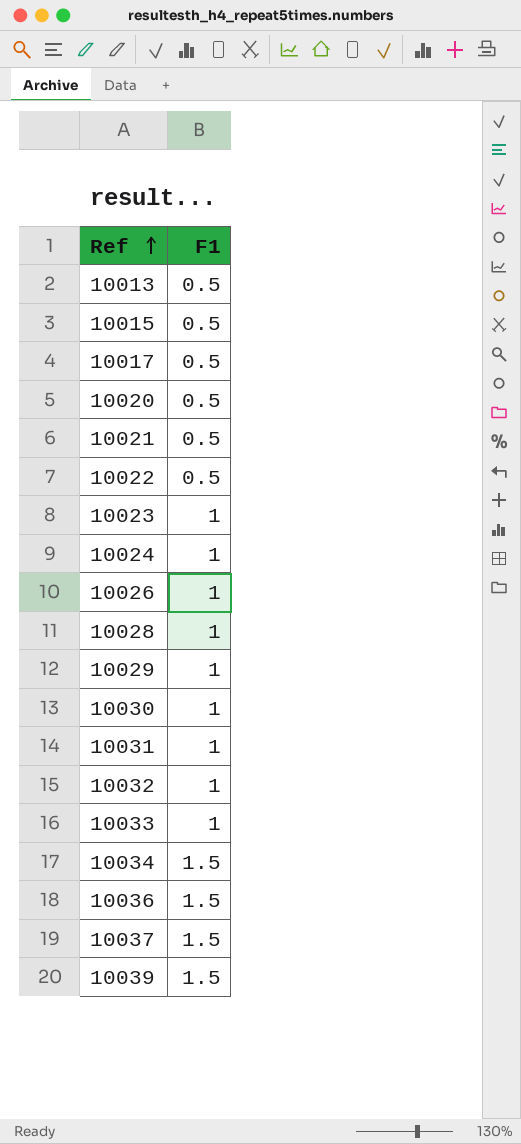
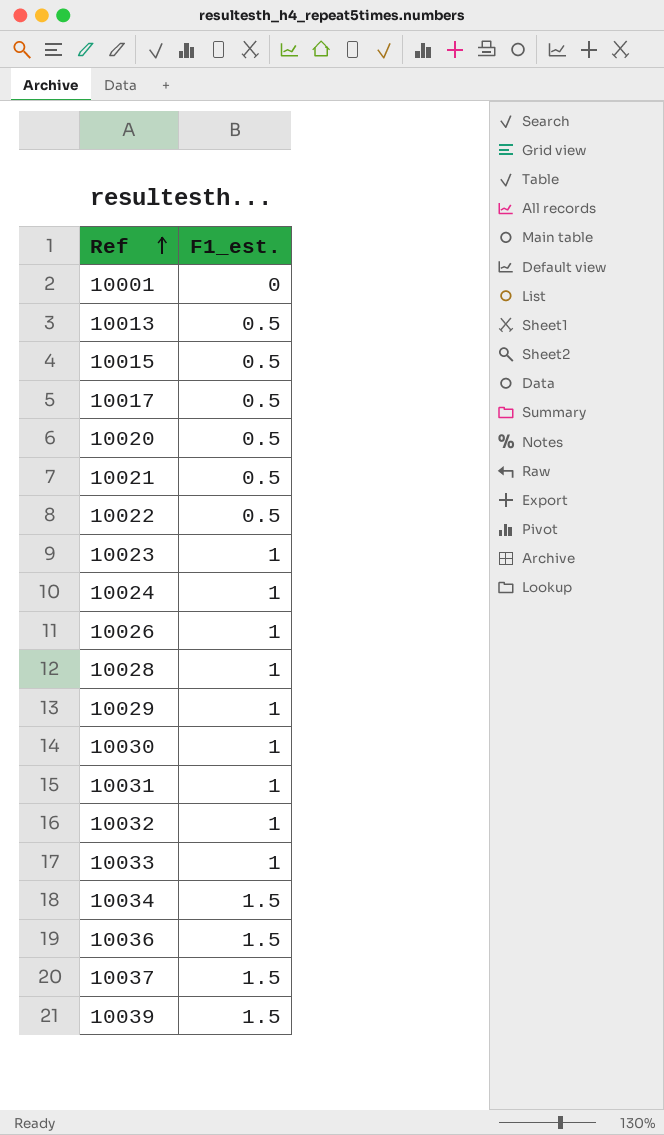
column name: F1 -> F1_est.
row 10001: none -> 0

